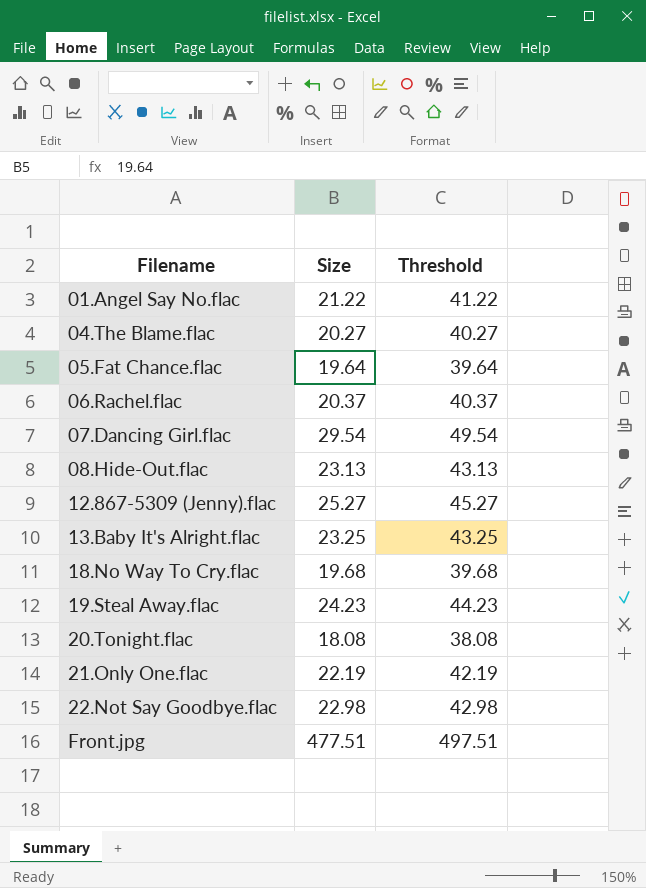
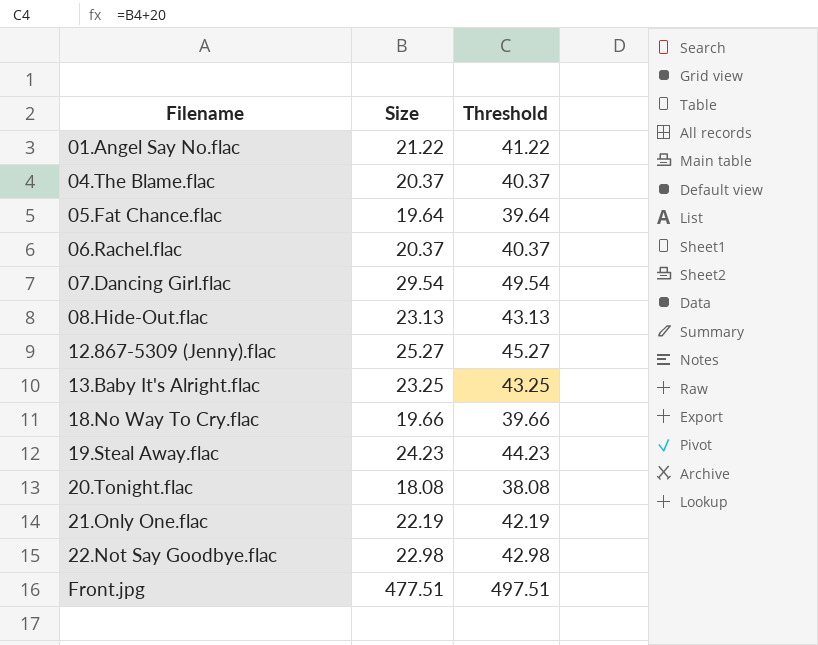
04.The Blame.flac | Size: 20.27 -> 20.37
04.The Blame.flac | Threshold: 40.27 -> 40.37
18.No Way To Cry.flac | Size: 19.68 -> 19.66
18.No Way To Cry.flac | Threshold: 39.68 -> 39.66

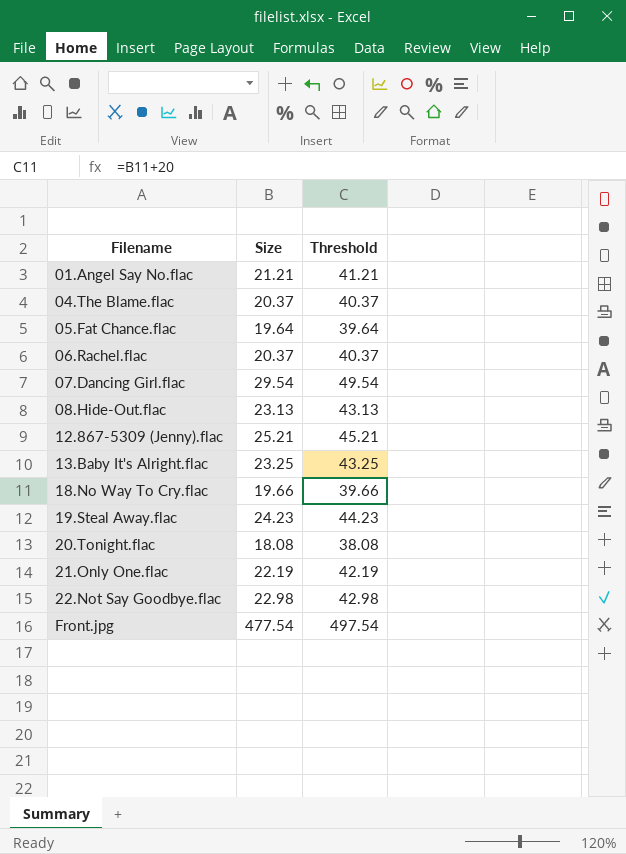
01.Angel Say No.flac | Size: 21.22 -> 21.21
01.Angel Say No.flac | Threshold: 41.22 -> 41.21
12.867-5309 (Jenny).flac | Size: 25.27 -> 25.21
12.867-5309 (Jenny).flac | Threshold: 45.27 -> 45.21
Front.jpg | Size: 477.51 -> 477.54
Front.jpg | Threshold: 497.51 -> 497.54

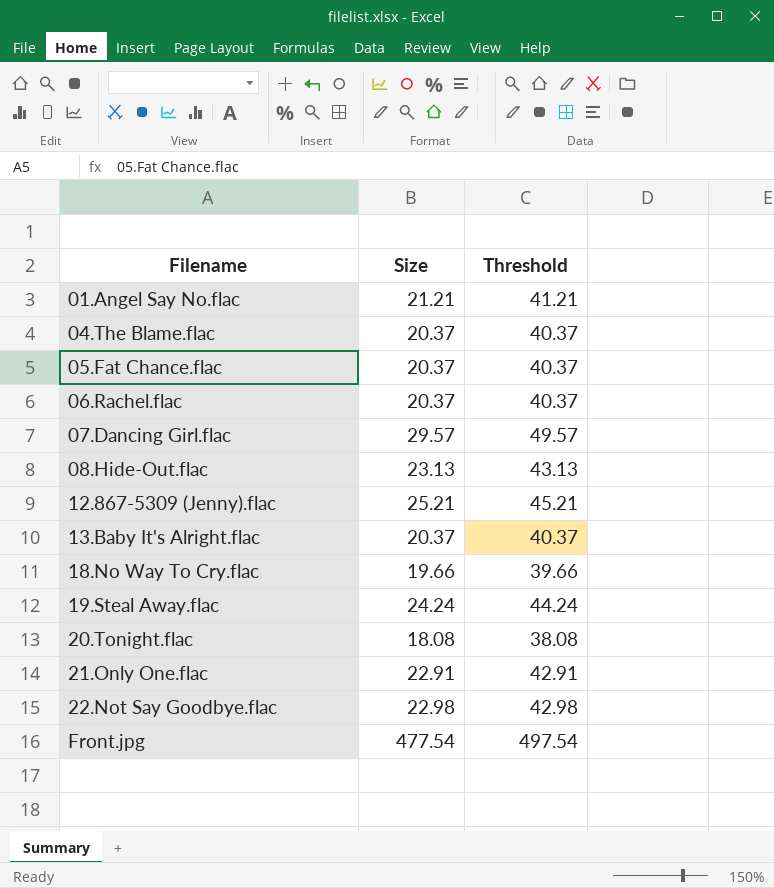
05.Fat Chance.flac | Size: 19.64 -> 20.37
05.Fat Chance.flac | Threshold: 39.64 -> 40.37
07.Dancing Girl.flac | Size: 29.54 -> 29.57
07.Dancing Girl.flac | Threshold: 49.54 -> 49.57
13.Baby It's Alright.flac | Size: 23.25 -> 20.37
13.Baby It's Alright.flac | Threshold: 43.25 -> 40.37
19.Steal Away.flac | Size: 24.23 -> 24.24
19.Steal Away.flac | Threshold: 44.23 -> 44.24
21.Only One.flac | Size: 22.19 -> 22.91
21.Only One.flac | Threshold: 42.19 -> 42.91

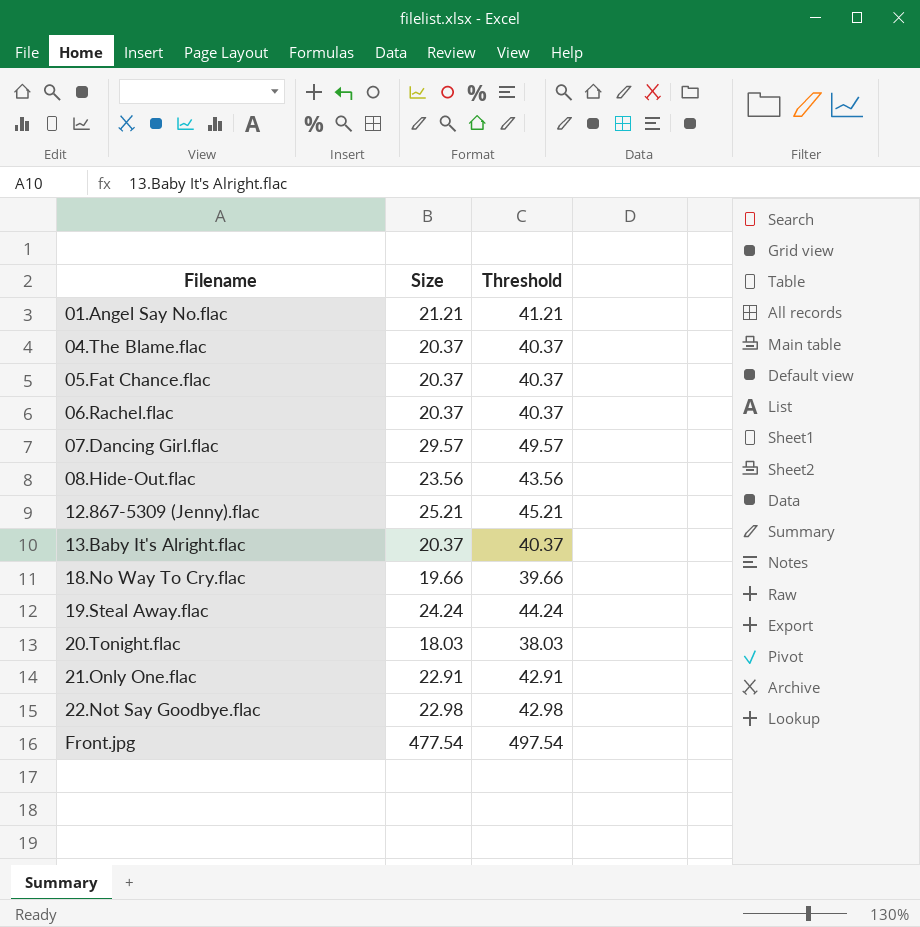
08.Hide-Out.flac | Size: 23.13 -> 23.56
08.Hide-Out.flac | Threshold: 43.13 -> 43.56
20.Tonight.flac | Size: 18.08 -> 18.03
20.Tonight.flac | Threshold: 38.08 -> 38.03

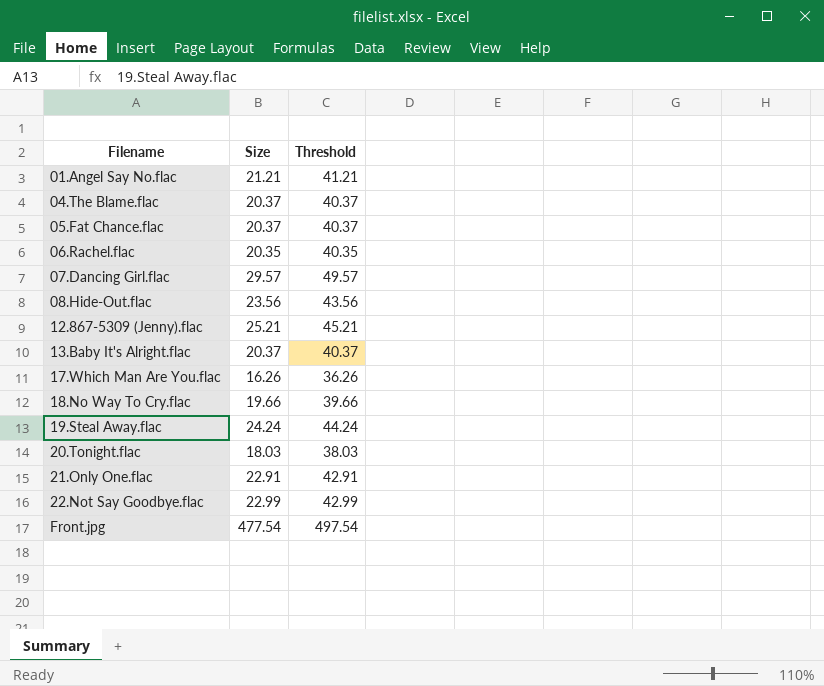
06.Rachel.flac | Size: 20.37 -> 20.35
06.Rachel.flac | Threshold: 40.37 -> 40.35
row 17.Which Man Are You.flac: none -> 16.26 | 36.26
22.Not Say Goodbye.flac | Size: 22.98 -> 22.99
22.Not Say Goodbye.flac | Threshold: 42.98 -> 42.99

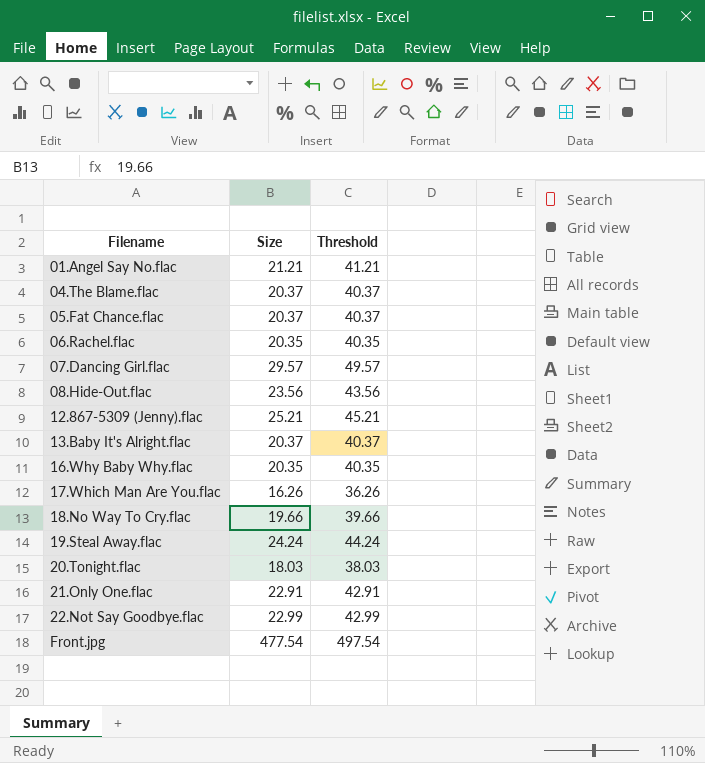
row 16.Why Baby Why.flac: none -> 20.35 | 40.35

